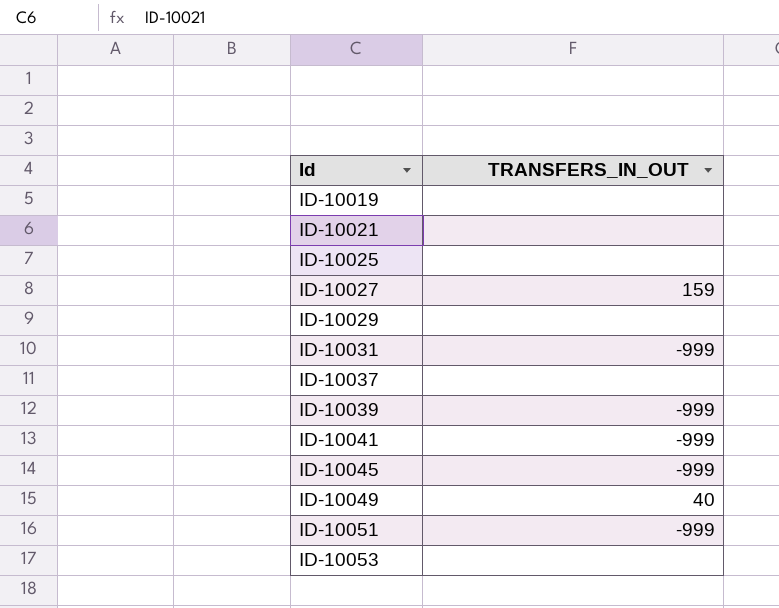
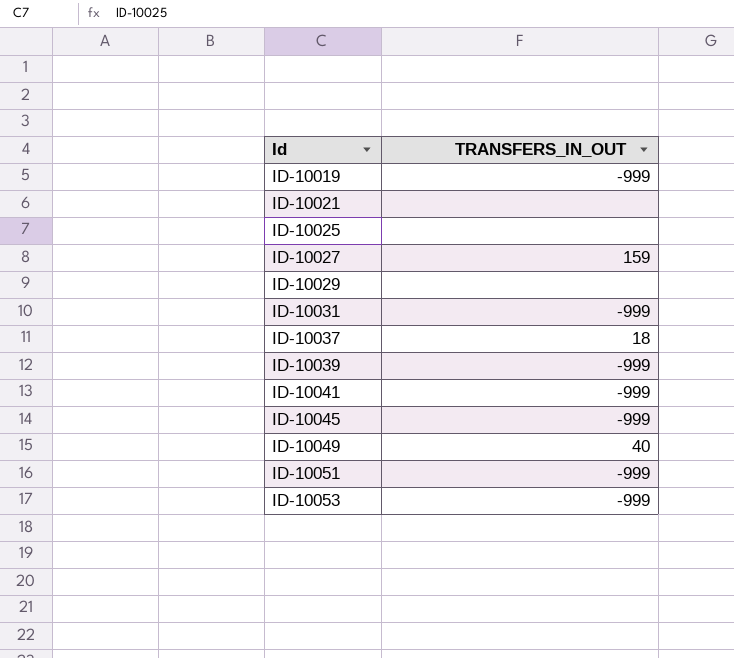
ID-10019 | TRANSFERS_IN_OUT: none -> -999
ID-10037 | TRANSFERS_IN_OUT: none -> 18
ID-10053 | TRANSFERS_IN_OUT: none -> -999

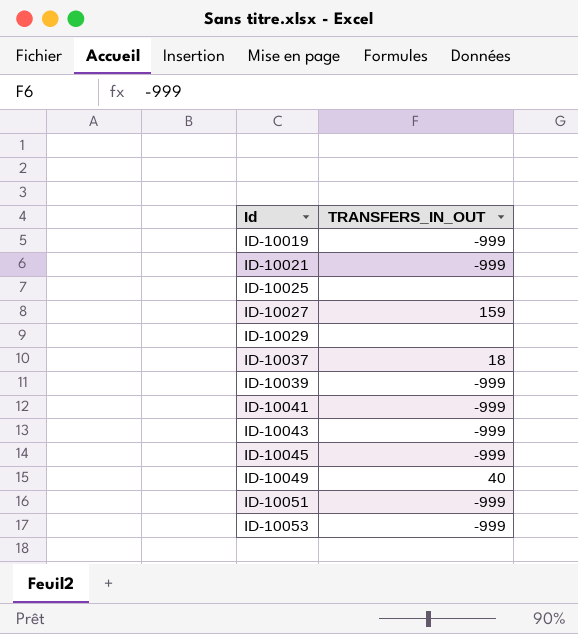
row ID-10031: -999 -> none
ID-10021 | TRANSFERS_IN_OUT: none -> -999
row ID-10043: none -> -999

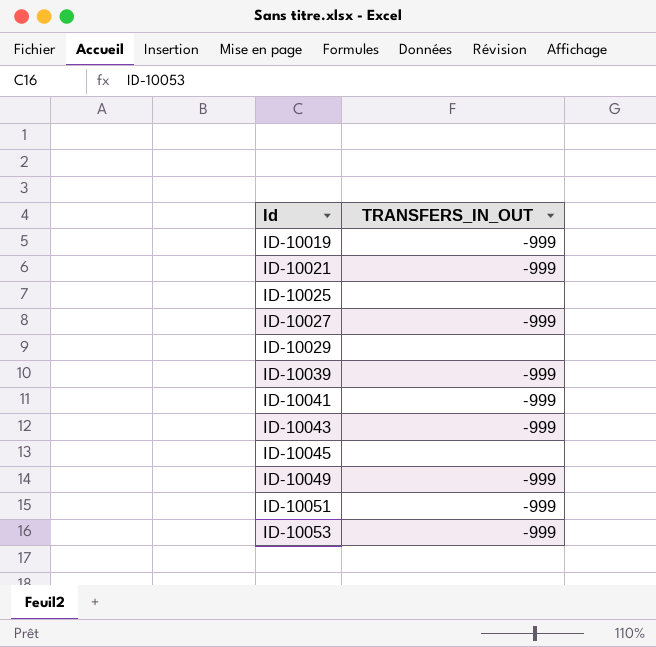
row ID-10037: 18 -> none
ID-10027 | TRANSFERS_IN_OUT: 159 -> -999
ID-10045 | TRANSFERS_IN_OUT: -999 -> none
ID-10049 | TRANSFERS_IN_OUT: 40 -> -999

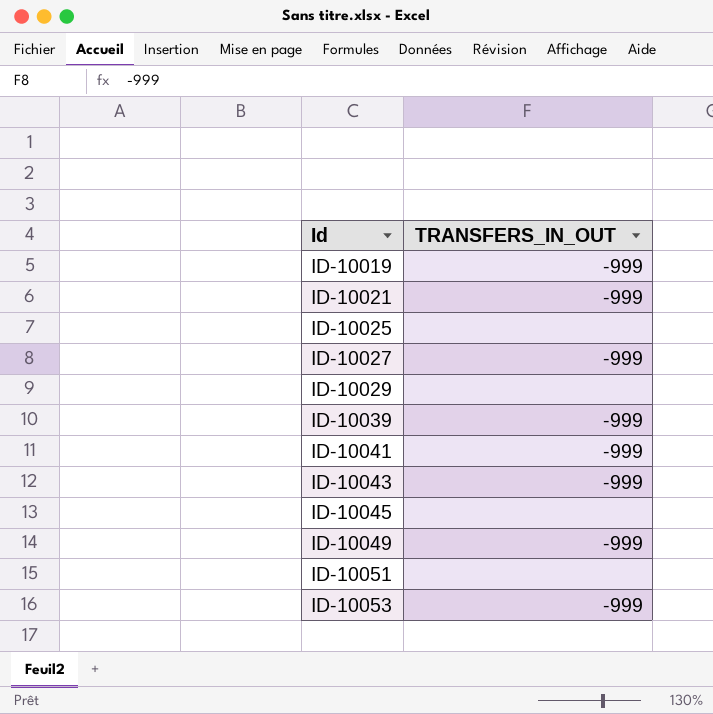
ID-10051 | TRANSFERS_IN_OUT: -999 -> none

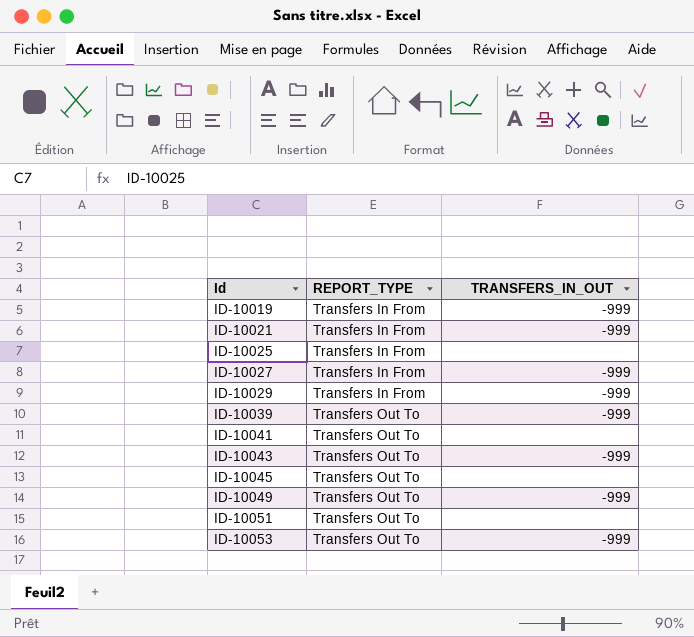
column REPORT_TYPE | position: none -> 2
ID-10029 | TRANSFERS_IN_OUT: none -> -999
ID-10041 | TRANSFERS_IN_OUT: -999 -> none

